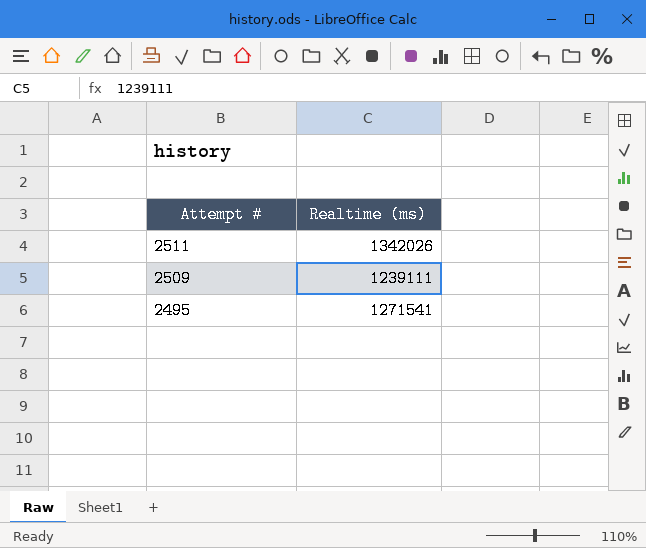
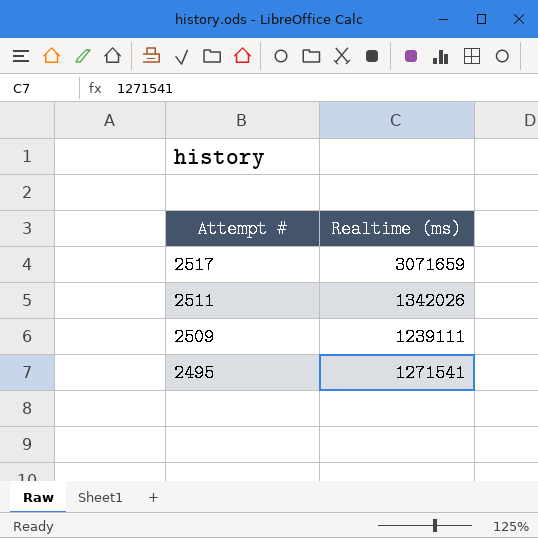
row 2517: none -> 3071659

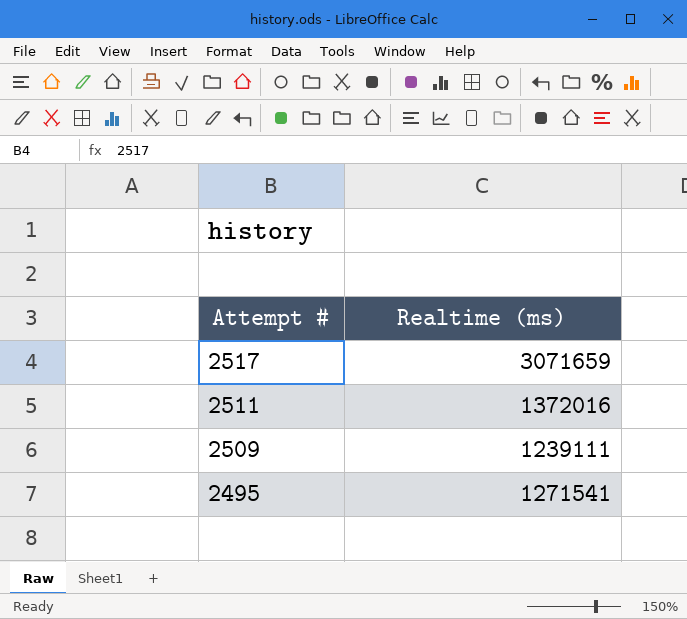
2511 | Realtime (ms): 1342026 -> 1372016

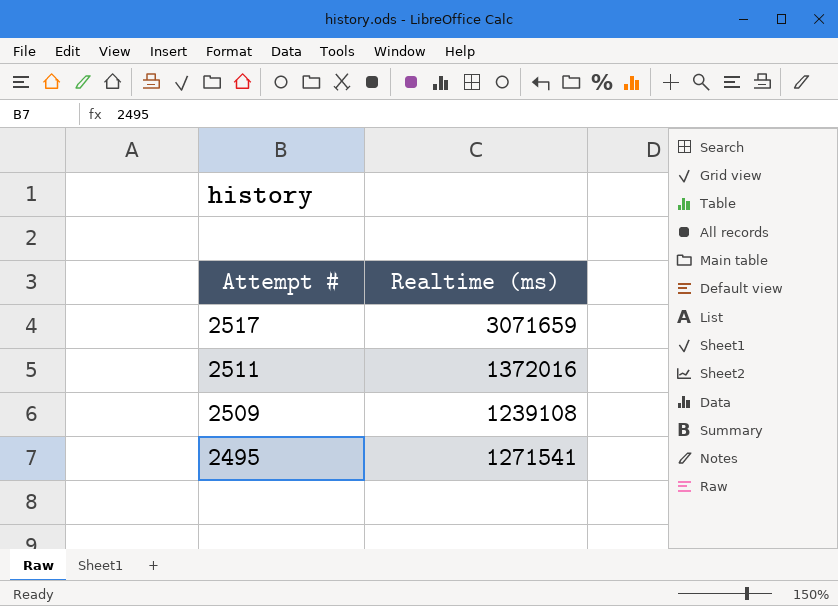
2509 | Realtime (ms): 1239111 -> 1239108

